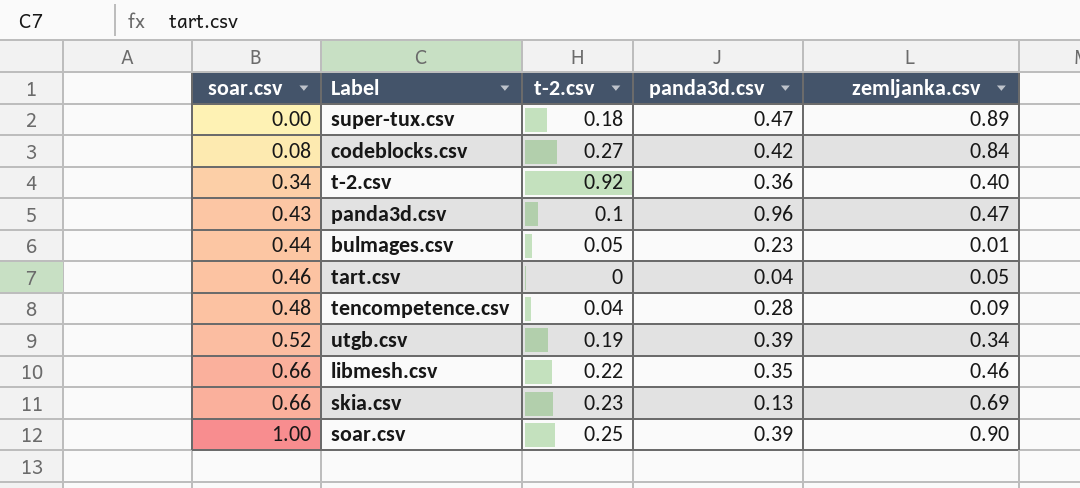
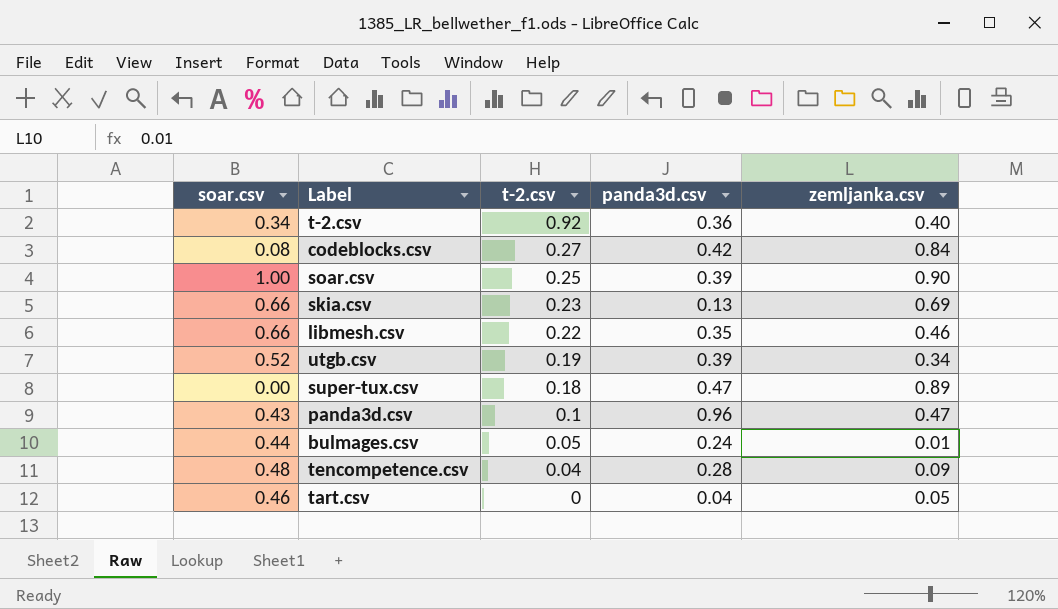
row order: soar.csv ascending -> t-2.csv descending
bulmages.csv | panda3d.csv: 0.23 -> 0.24

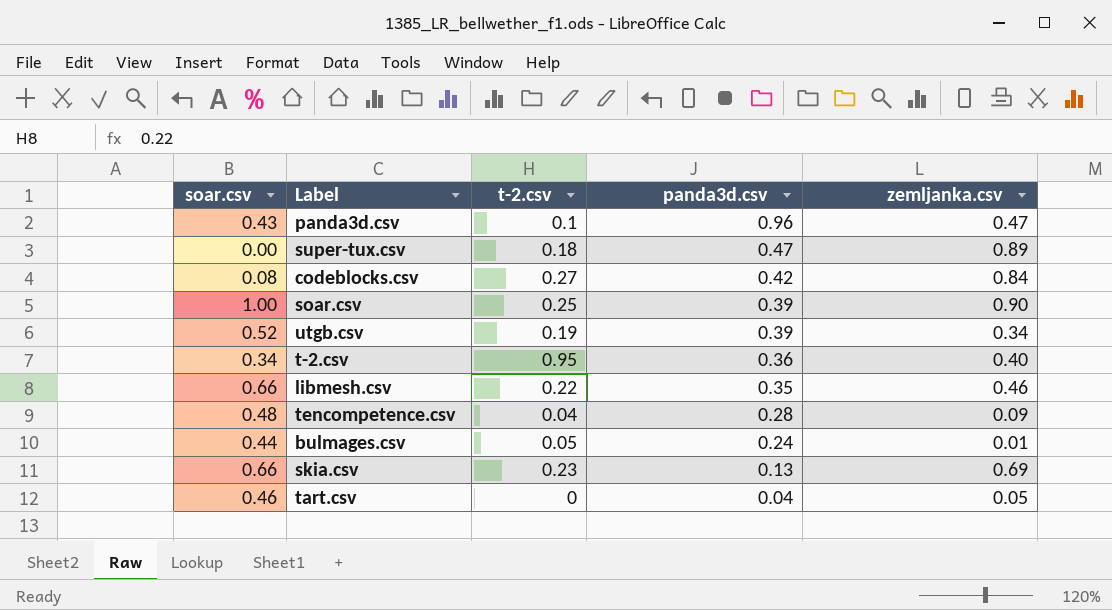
row order: t-2.csv descending -> panda3d.csv descending
t-2.csv | t-2.csv: 0.92 -> 0.95

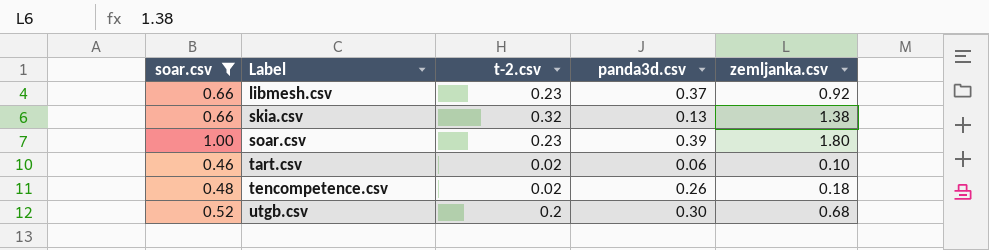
filter: none -> soar.csv >= 0.46
row order: panda3d.csv descending -> Label ascending
libmesh.csv | t-2.csv: 0.22 -> 0.23
libmesh.csv | panda3d.csv: 0.35 -> 0.37
libmesh.csv | zemljanka.csv: 0.46 -> 0.92
skia.csv | t-2.csv: 0.23 -> 0.32
skia.csv | zemljanka.csv: 0.69 -> 1.38
soar.csv | t-2.csv: 0.25 -> 0.23
soar.csv | zemljanka.csv: 0.90 -> 1.80
tart.csv | t-2.csv: 0 -> 0.02
tart.csv | panda3d.csv: 0.04 -> 0.06
tart.csv | zemljanka.csv: 0.05 -> 0.10
tencompetence.csv | t-2.csv: 0.04 -> 0.02
tencompetence.csv | panda3d.csv: 0.28 -> 0.26
tencompetence.csv | zemljanka.csv: 0.09 -> 0.18
utgb.csv | t-2.csv: 0.19 -> 0.2
utgb.csv | panda3d.csv: 0.39 -> 0.30
utgb.csv | zemljanka.csv: 0.34 -> 0.68

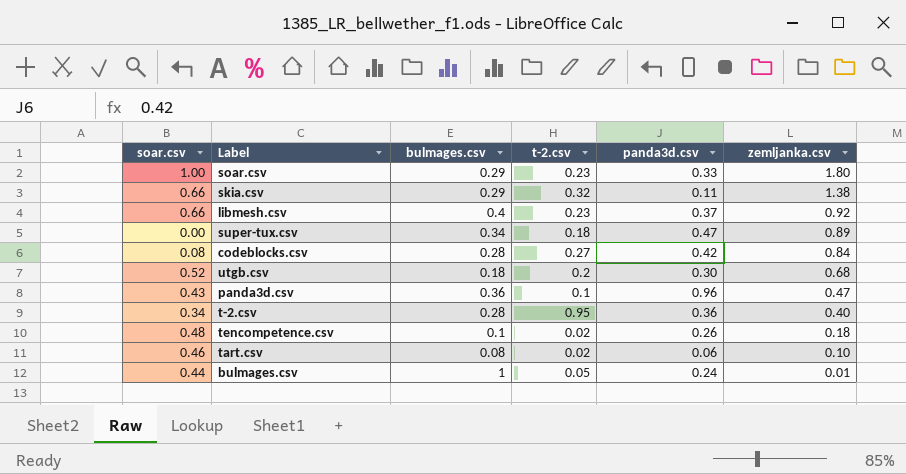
filter: soar.csv >= 0.46 -> none
row order: Label ascending -> zemljanka.csv descending
column bulmages.csv | position: none -> 3
soar.csv | panda3d.csv: 0.39 -> 0.33
skia.csv | panda3d.csv: 0.13 -> 0.11

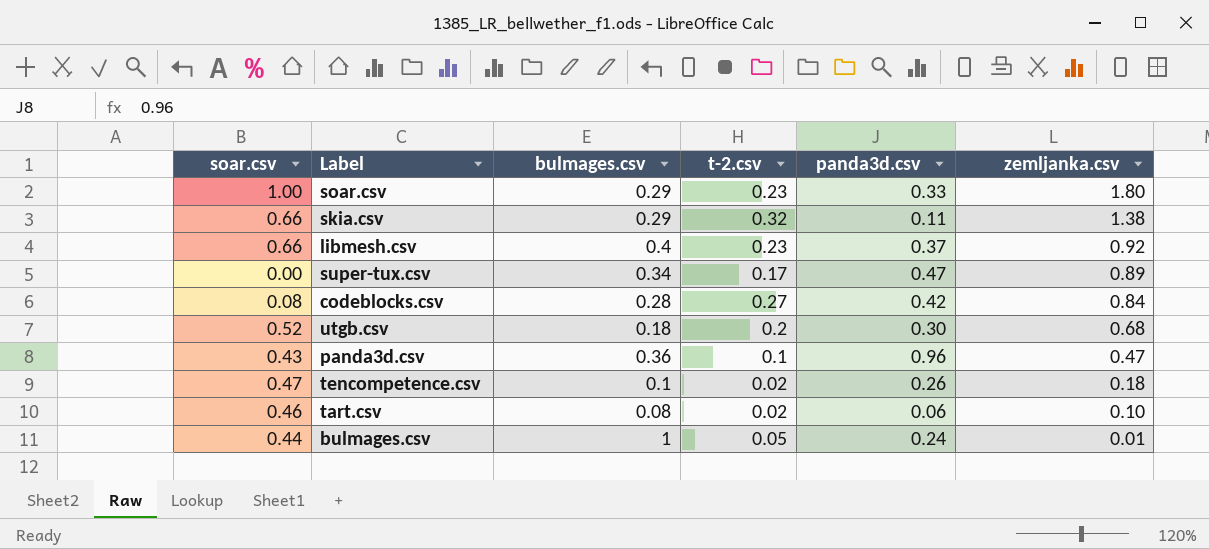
row t-2.csv: 0.34 | 0.28 | 0.95 | 0.36 | 0.40 -> none
super-tux.csv | t-2.csv: 0.18 -> 0.17
tencompetence.csv | soar.csv: 0.48 -> 0.47

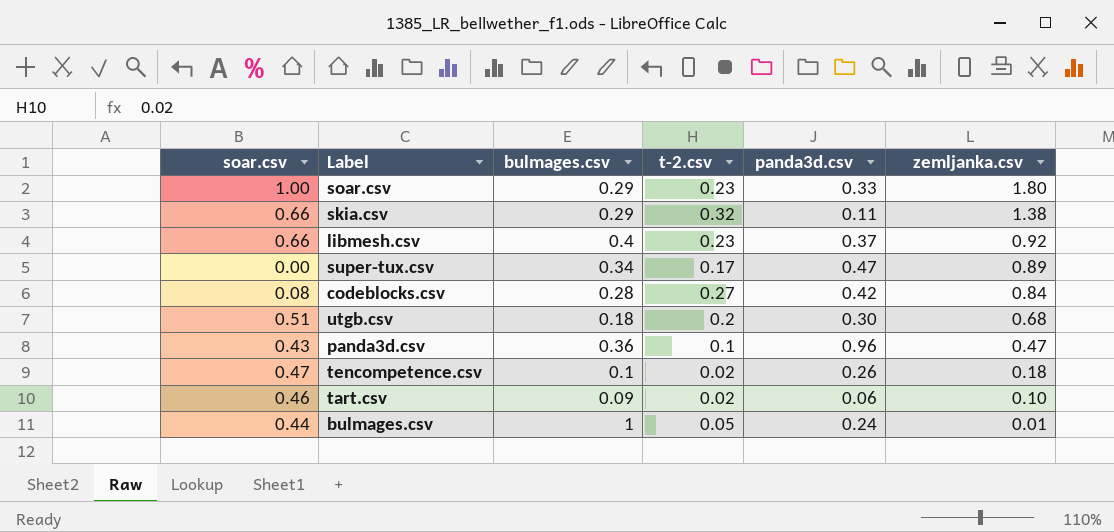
utgb.csv | soar.csv: 0.52 -> 0.51
tart.csv | bulmages.csv: 0.08 -> 0.09

